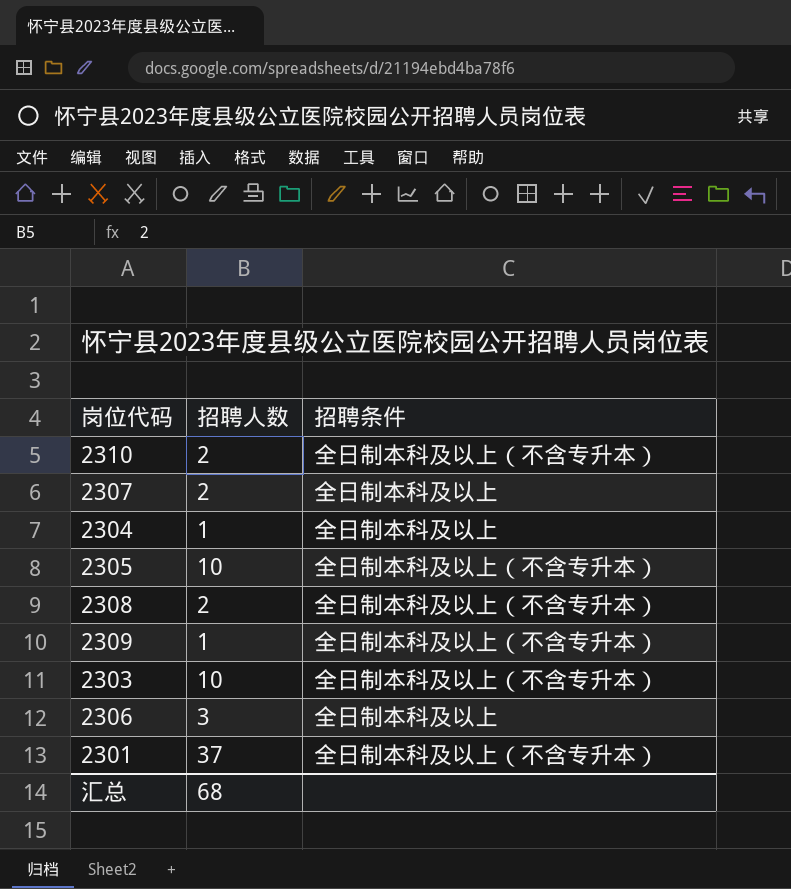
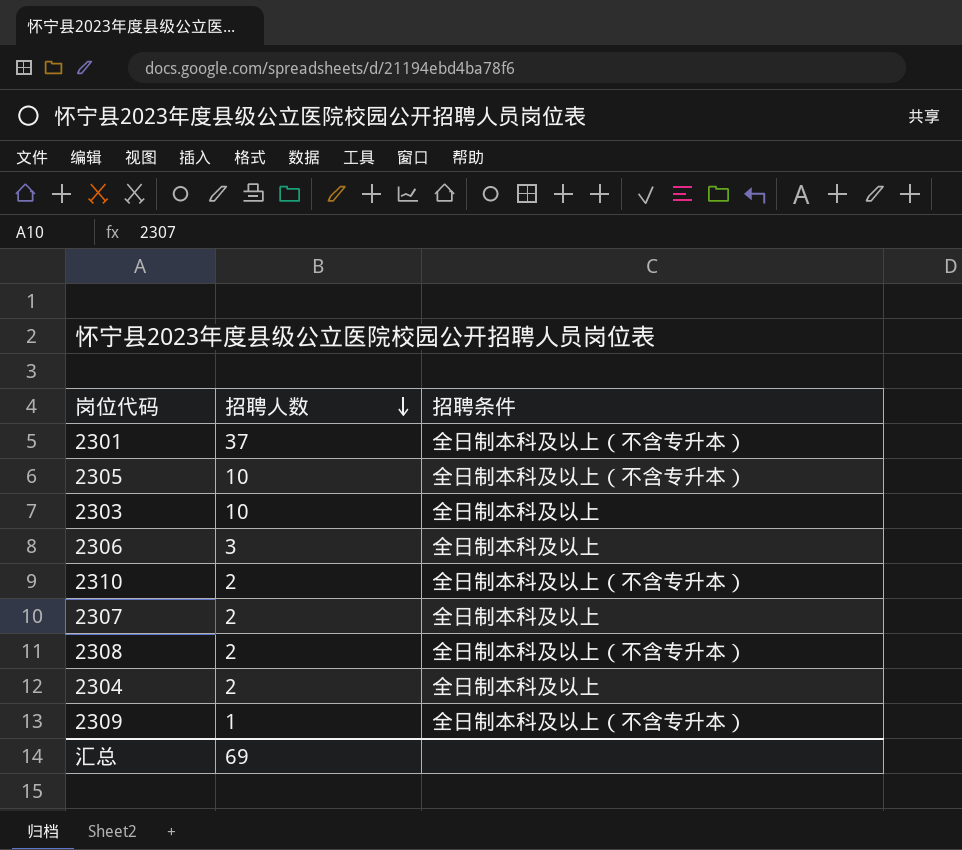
row order: none -> 招聘人数 descending
2303 | 招聘条件: 全日制本科及以上（不含专升本） -> 全日制本科及以上
2304 | 招聘人数: 1 -> 2
汇总 | 招聘人数: 68 -> 69

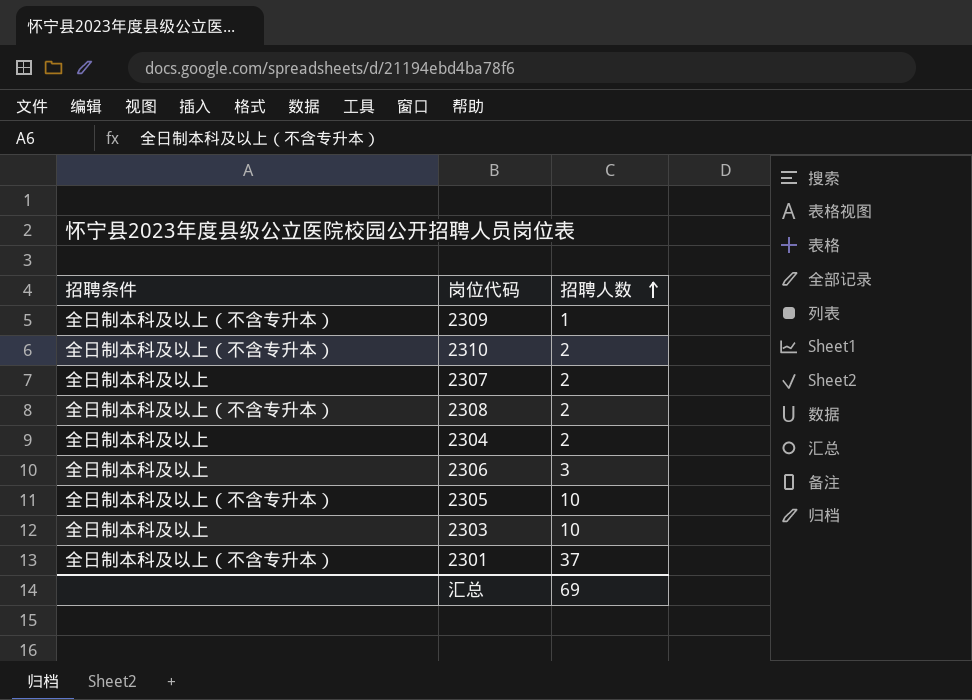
row order: 招聘人数 descending -> 招聘人数 ascending
column 招聘条件 | position: 3 -> 1

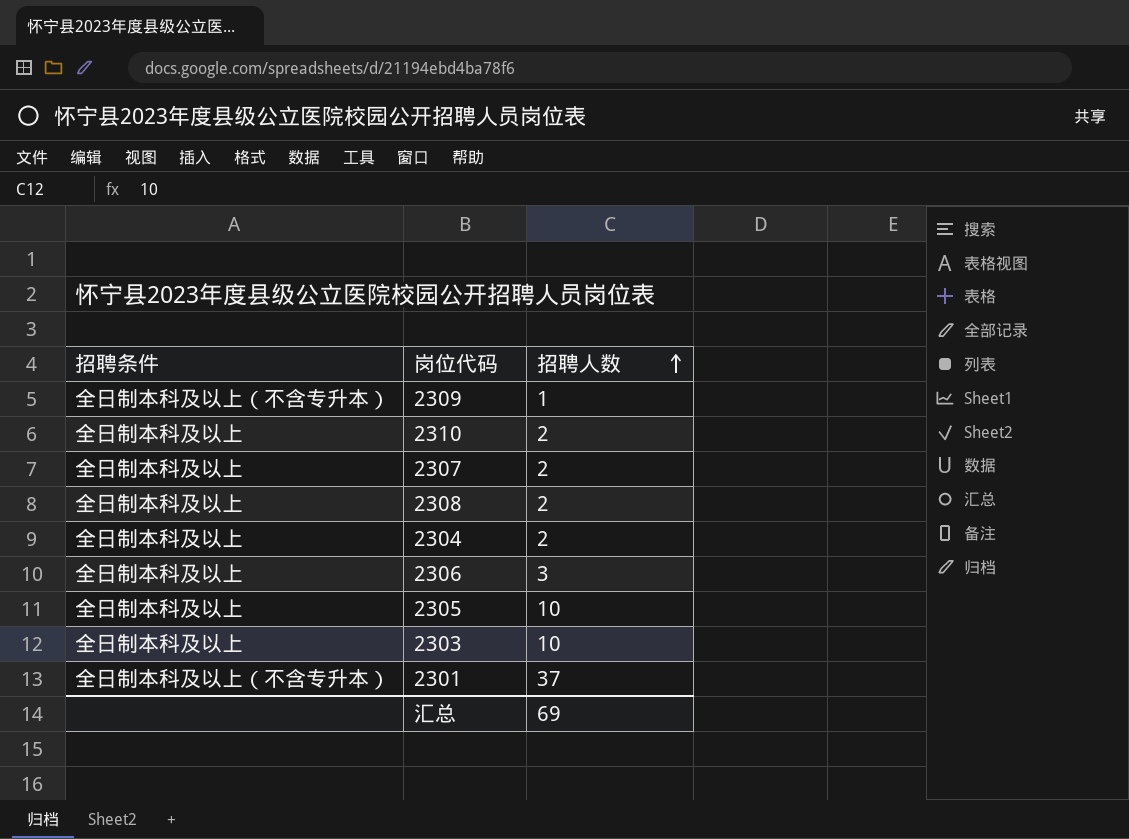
2310 | 招聘条件: 全日制本科及以上（不含专升本） -> 全日制本科及以上
2308 | 招聘条件: 全日制本科及以上（不含专升本） -> 全日制本科及以上
2305 | 招聘条件: 全日制本科及以上（不含专升本） -> 全日制本科及以上

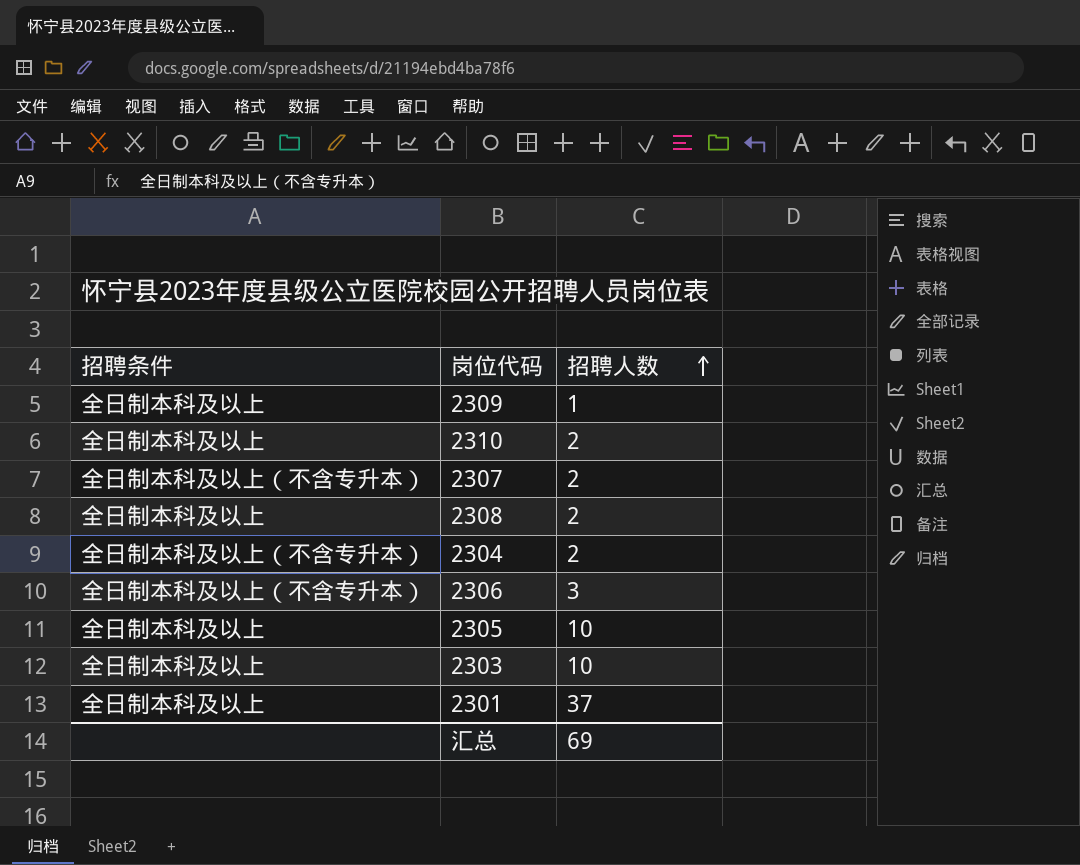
2309 | 招聘条件: 全日制本科及以上（不含专升本） -> 全日制本科及以上
2307 | 招聘条件: 全日制本科及以上 -> 全日制本科及以上（不含专升本）
2304 | 招聘条件: 全日制本科及以上 -> 全日制本科及以上（不含专升本）
2306 | 招聘条件: 全日制本科及以上 -> 全日制本科及以上（不含专升本）
2301 | 招聘条件: 全日制本科及以上（不含专升本） -> 全日制本科及以上

